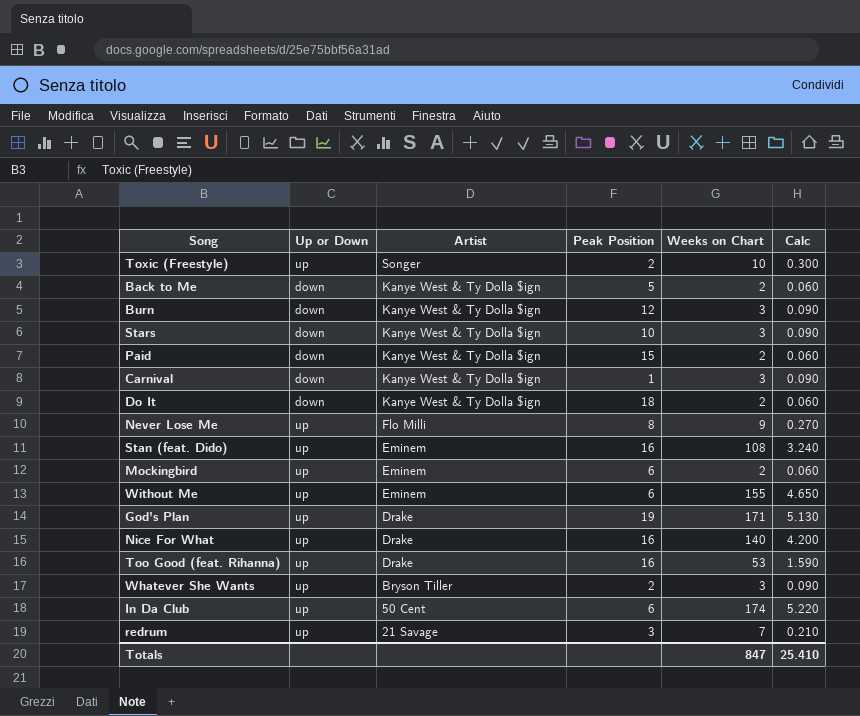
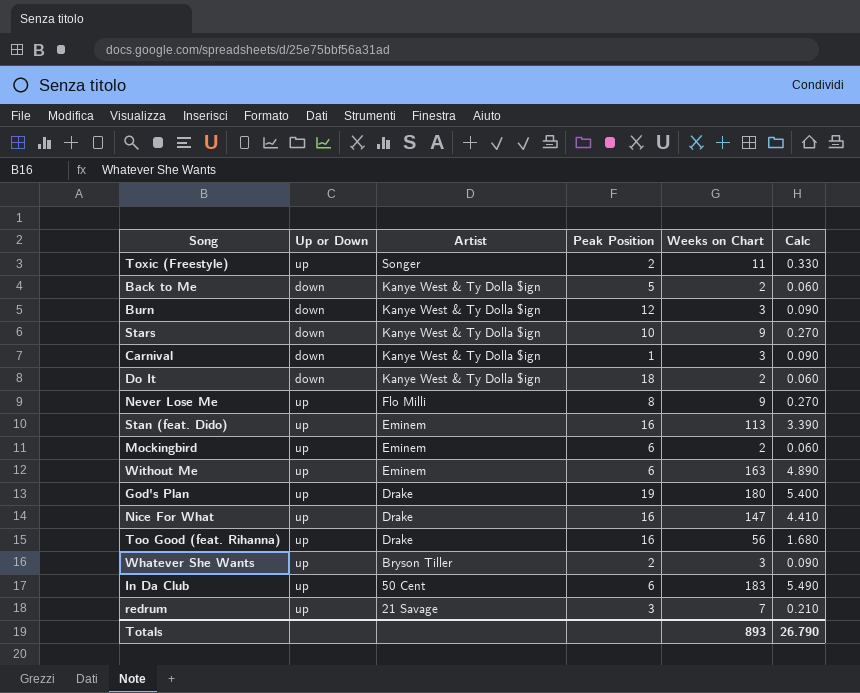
row Paid: down | Kanye West & Ty Dolla $ign | 15 | 2 | 0.060 -> none
Toxic (Freestyle) | Weeks on Chart: 10 -> 11
Toxic (Freestyle) | Calc: 0.300 -> 0.330
Stars | Weeks on Chart: 3 -> 9
Stars | Calc: 0.090 -> 0.270
Stan (feat. Dido) | Weeks on Chart: 108 -> 113
Stan (feat. Dido) | Calc: 3.240 -> 3.390
Without Me | Weeks on Chart: 155 -> 163
Without Me | Calc: 4.650 -> 4.890
God's Plan | Weeks on Chart: 171 -> 180
God's Plan | Calc: 5.130 -> 5.400
Nice For What | Weeks on Chart: 140 -> 147
Nice For What | Calc: 4.200 -> 4.410
Too Good (feat. Rihanna) | Weeks on Chart: 53 -> 56
Too Good (feat. Rihanna) | Calc: 1.590 -> 1.680
In Da Club | Weeks on Chart: 174 -> 183
In Da Club | Calc: 5.220 -> 5.490
Totals | Weeks on Chart: 847 -> 893
Totals | Calc: 25.410 -> 26.790

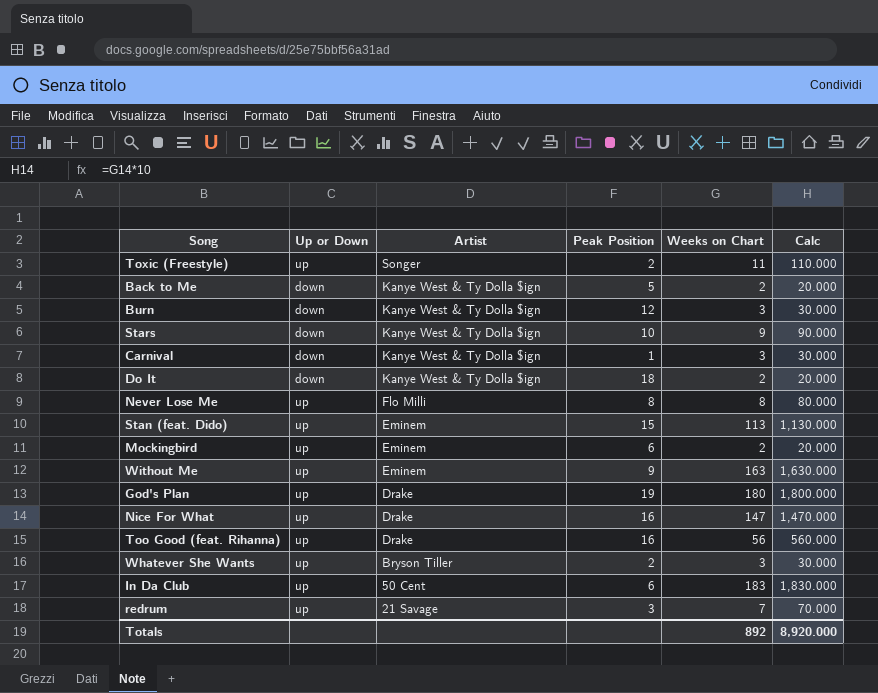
column Calc | formula: [Weeks on Chart] * 0.03 -> [Weeks on Chart] * 10
Never Lose Me | Weeks on Chart: 9 -> 8
Stan (feat. Dido) | Peak Position: 16 -> 15
Without Me | Peak Position: 6 -> 9
Totals | Weeks on Chart: 893 -> 892
Totals | Calc: 26.790 -> 8,920.000

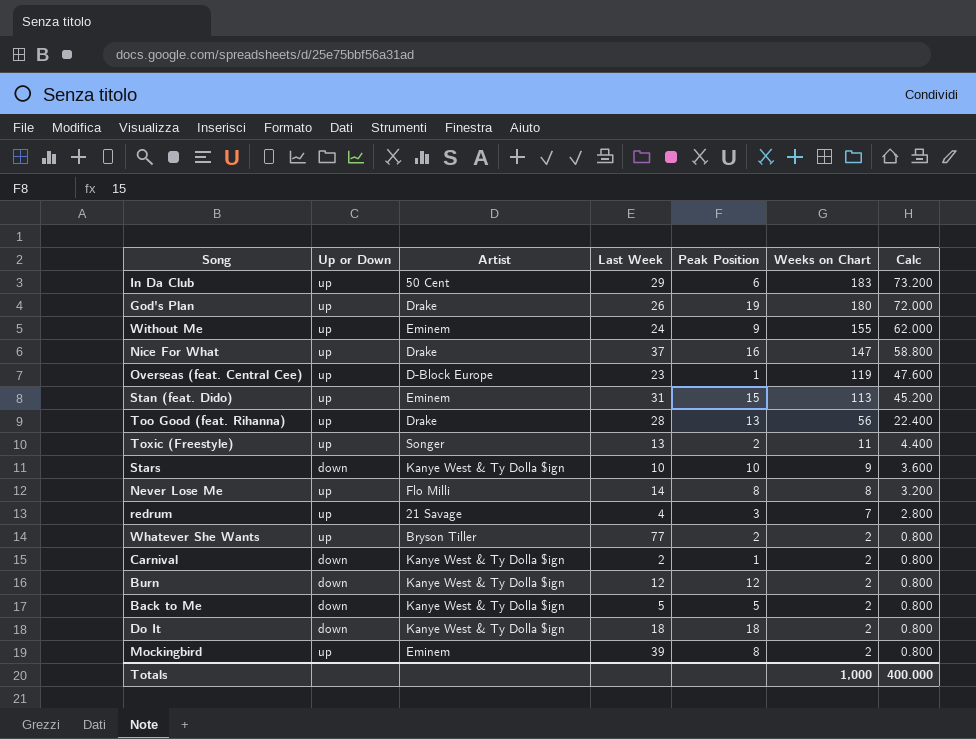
row order: Artist descending -> Weeks on Chart descending
column Last Week | position: none -> 4
column Calc | formula: [Weeks on Chart] * 10 -> [Weeks on Chart] * 0.4
Without Me | Weeks on Chart: 163 -> 155
row Overseas (feat. Central Cee): none -> up | D-Block Europe | 23 | 1 | 119 | 47.600
Too Good (feat. Rihanna) | Peak Position: 16 -> 13
Whatever She Wants | Weeks on Chart: 3 -> 2
Carnival | Weeks on Chart: 3 -> 2
Burn | Weeks on Chart: 3 -> 2
Mockingbird | Peak Position: 6 -> 8
Totals | Weeks on Chart: 892 -> 1,000
Totals | Calc: 8,920.000 -> 400.000

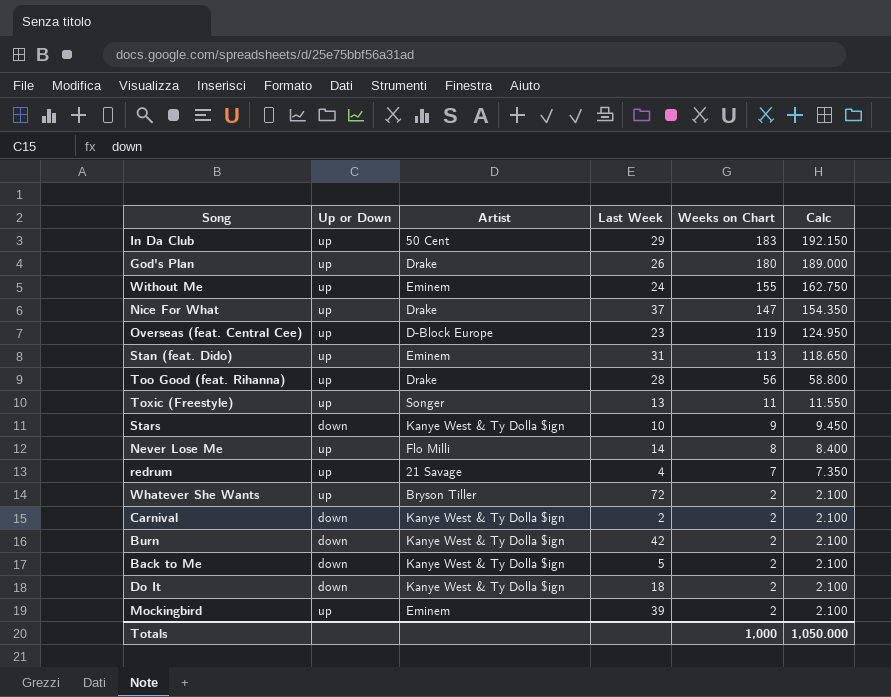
column Peak Position | position: 5 -> none
column Calc | formula: [Weeks on Chart] * 0.4 -> [Weeks on Chart] * 1.05
Whatever She Wants | Last Week: 77 -> 72
Burn | Last Week: 12 -> 42
Totals | Calc: 400.000 -> 1,050.000

